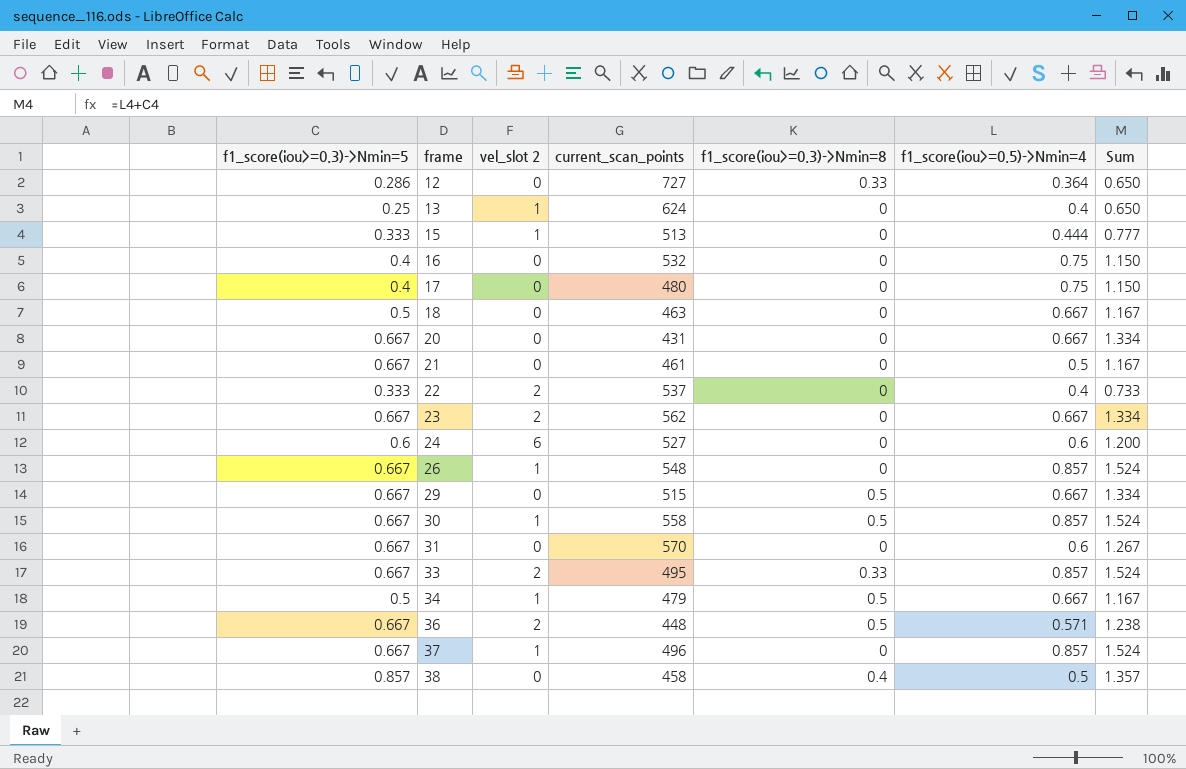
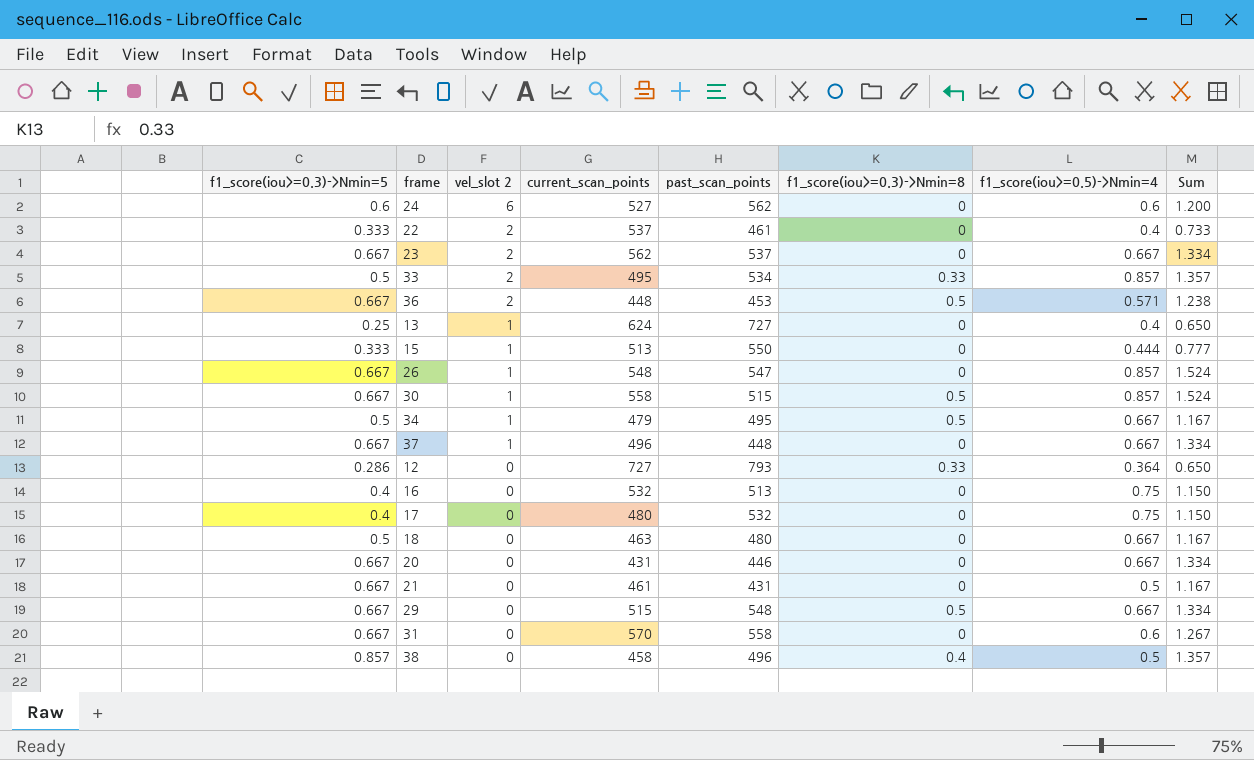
row order: frame ascending -> vel_slot 2 descending
column past_scan_points | position: none -> 5
33 | f1_score(iou>=0.3)->Nmin=5: 0.667 -> 0.5
33 | Sum: 1.524 -> 1.357
37 | f1_score(iou>=0.5)->Nmin=4: 0.857 -> 0.667
37 | Sum: 1.524 -> 1.334

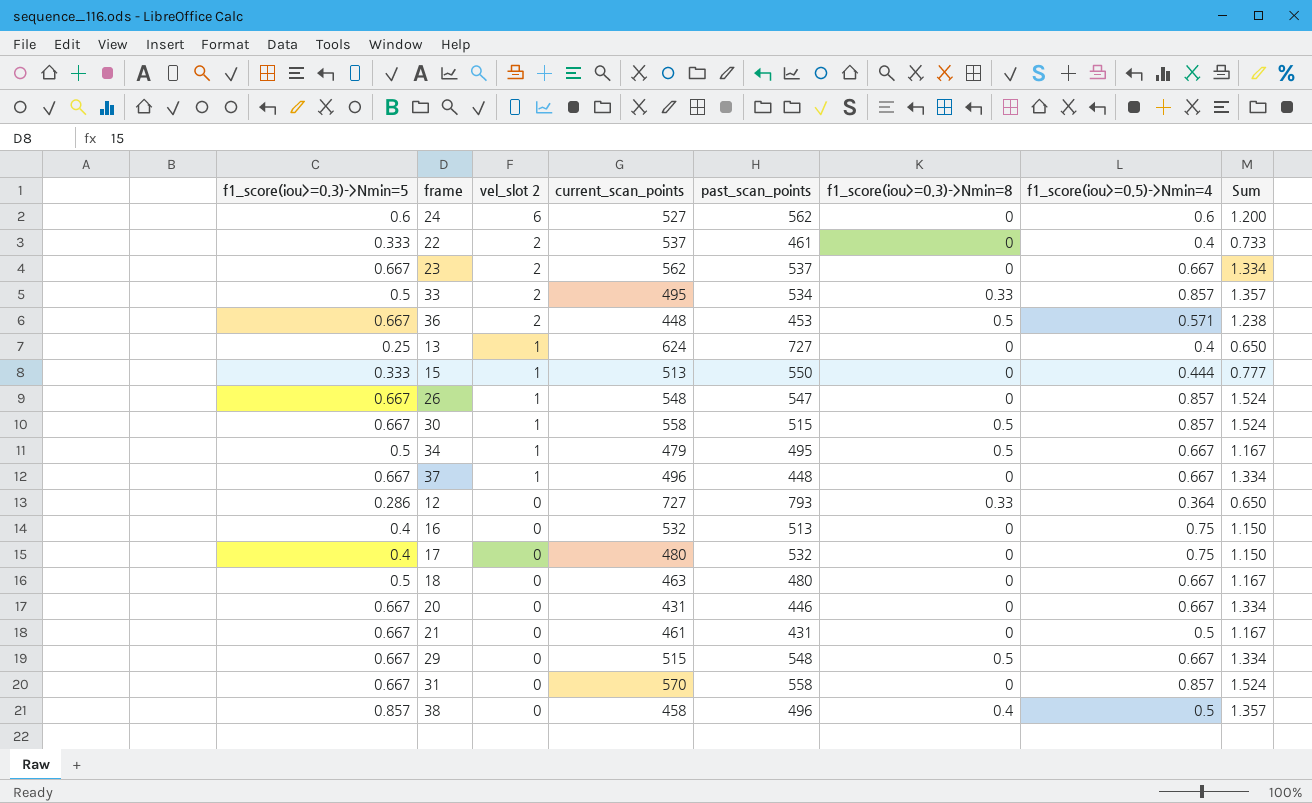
31 | f1_score(iou>=0.5)->Nmin=4: 0.6 -> 0.857
31 | Sum: 1.267 -> 1.524

